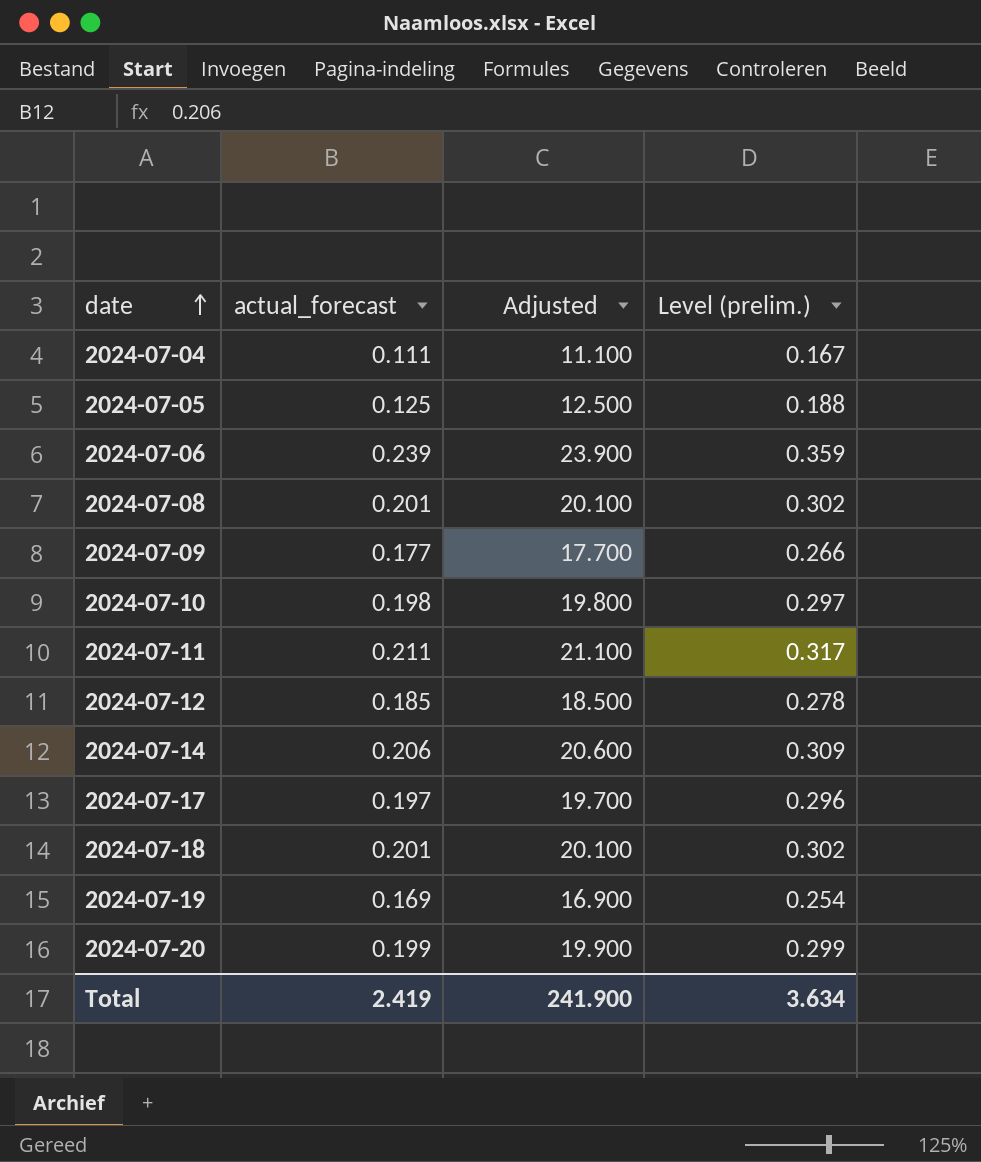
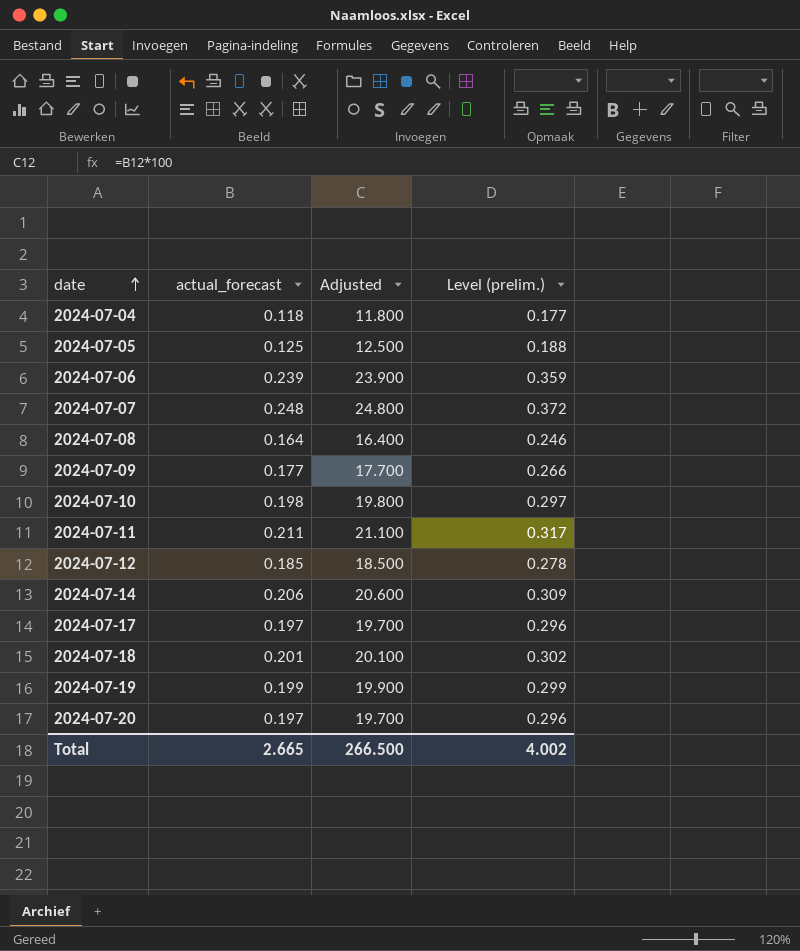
2024-07-04 | actual_forecast: 0.111 -> 0.118
2024-07-04 | Adjusted: 11.100 -> 11.800
2024-07-04 | Level (prelim.): 0.167 -> 0.177
row 2024-07-07: none -> 0.248 | 24.800 | 0.372
2024-07-08 | actual_forecast: 0.201 -> 0.164
2024-07-08 | Adjusted: 20.100 -> 16.400
2024-07-08 | Level (prelim.): 0.302 -> 0.246
2024-07-19 | actual_forecast: 0.169 -> 0.199
2024-07-19 | Adjusted: 16.900 -> 19.900
2024-07-19 | Level (prelim.): 0.254 -> 0.299
2024-07-20 | actual_forecast: 0.199 -> 0.197
2024-07-20 | Adjusted: 19.900 -> 19.700
2024-07-20 | Level (prelim.): 0.299 -> 0.296
Total | actual_forecast: 2.419 -> 2.665
Total | Adjusted: 241.900 -> 266.500
Total | Level (prelim.): 3.634 -> 4.002

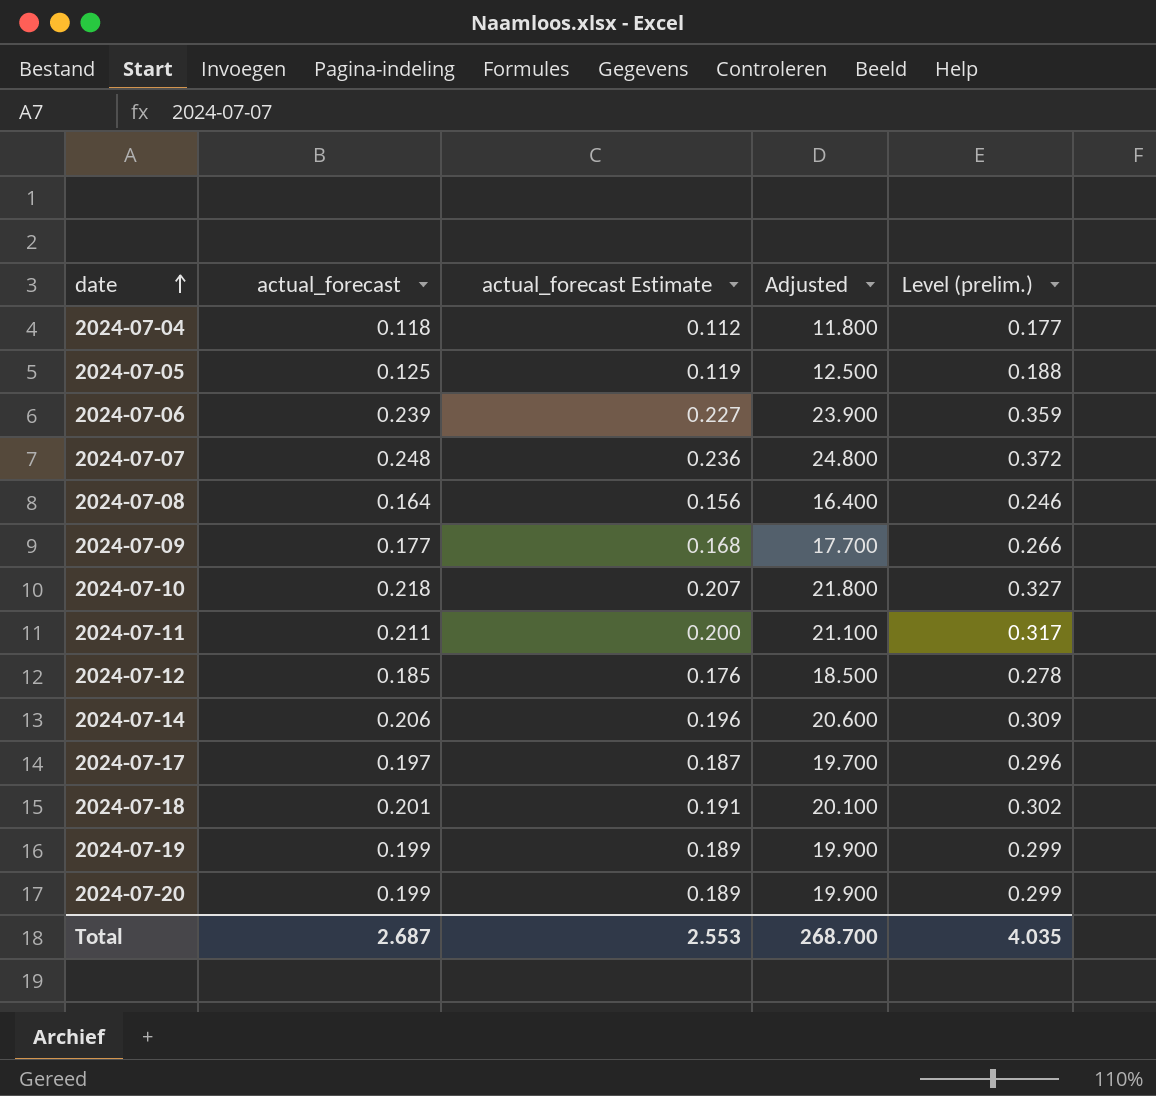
column actual_forecast Estimate | formula: none -> [actual_forecast] * 0.95
2024-07-10 | actual_forecast: 0.198 -> 0.218
2024-07-10 | Adjusted: 19.800 -> 21.800
2024-07-10 | Level (prelim.): 0.297 -> 0.327
2024-07-20 | actual_forecast: 0.197 -> 0.199
2024-07-20 | Adjusted: 19.700 -> 19.900
2024-07-20 | Level (prelim.): 0.296 -> 0.299
Total | actual_forecast: 2.665 -> 2.687
Total | Adjusted: 266.500 -> 268.700
Total | Level (prelim.): 4.002 -> 4.035

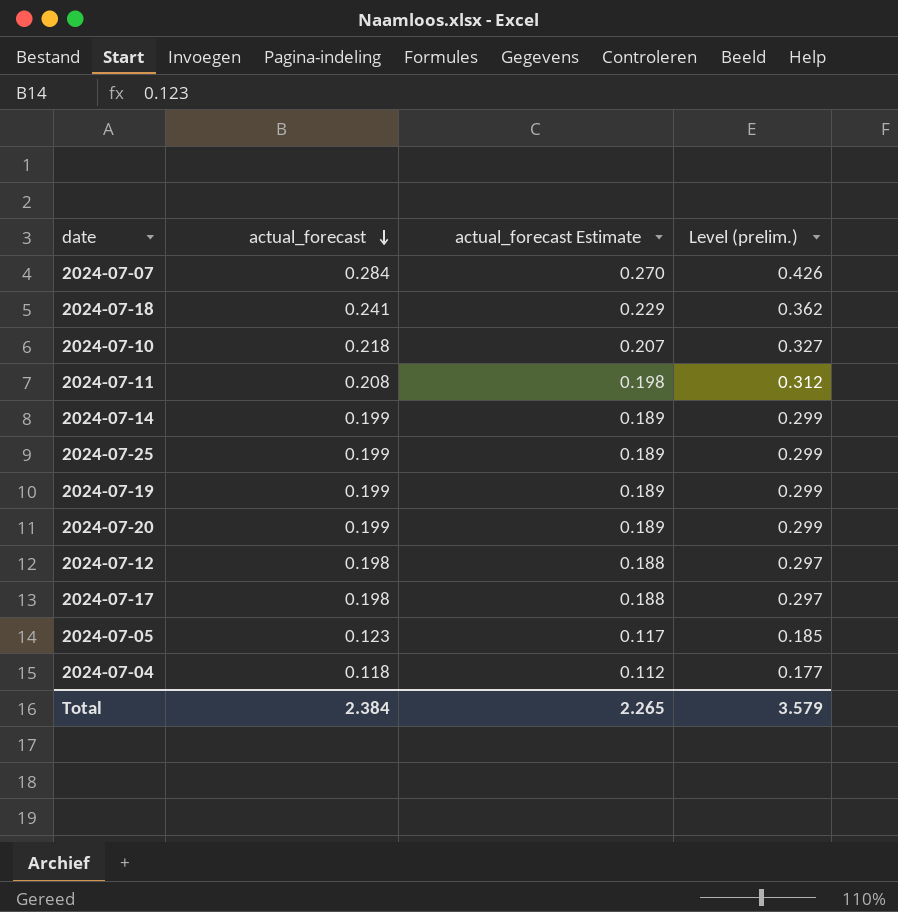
row order: date ascending -> actual_forecast descending
column Adjusted | formula: [actual_forecast] * 100 -> none
row 2024-07-06: 0.239 | 0.227 | 23.900 | 0.359 -> none
row 2024-07-08: 0.164 | 0.156 | 16.400 | 0.246 -> none
row 2024-07-09: 0.177 | 0.168 | 17.700 | 0.266 -> none
2024-07-07 | actual_forecast: 0.248 -> 0.284
2024-07-07 | actual_forecast Estimate: 0.236 -> 0.270
2024-07-07 | Level (prelim.): 0.372 -> 0.426
2024-07-18 | actual_forecast: 0.201 -> 0.241
2024-07-18 | actual_forecast Estimate: 0.191 -> 0.229
2024-07-18 | Level (prelim.): 0.302 -> 0.362
2024-07-11 | actual_forecast: 0.211 -> 0.208
2024-07-11 | actual_forecast Estimate: 0.200 -> 0.198
2024-07-11 | Level (prelim.): 0.317 -> 0.312
2024-07-14 | actual_forecast: 0.206 -> 0.199
2024-07-14 | actual_forecast Estimate: 0.196 -> 0.189
2024-07-14 | Level (prelim.): 0.309 -> 0.299
row 2024-07-25: none -> 0.199 | 0.189 | 0.299
2024-07-12 | actual_forecast: 0.185 -> 0.198
2024-07-12 | actual_forecast Estimate: 0.176 -> 0.188
2024-07-12 | Level (prelim.): 0.278 -> 0.297
2024-07-17 | actual_forecast: 0.197 -> 0.198
2024-07-17 | actual_forecast Estimate: 0.187 -> 0.188
2024-07-17 | Level (prelim.): 0.296 -> 0.297
2024-07-05 | actual_forecast: 0.125 -> 0.123
2024-07-05 | actual_forecast Estimate: 0.119 -> 0.117
2024-07-05 | Level (prelim.): 0.188 -> 0.185
Total | actual_forecast: 2.687 -> 2.384
Total | actual_forecast Estimate: 2.553 -> 2.265
Total | Level (prelim.): 4.035 -> 3.579

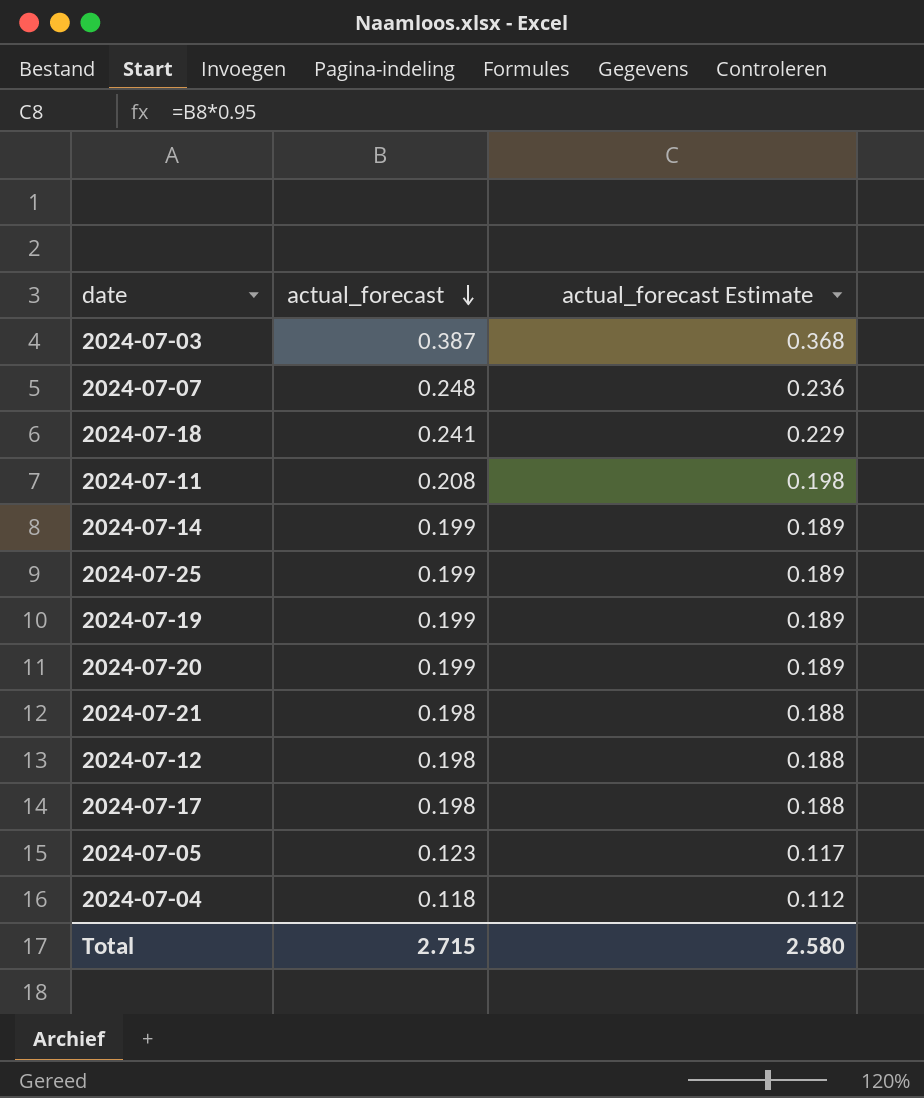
column Level (prelim.) | formula: [actual_forecast] * 1.5 -> none
row 2024-07-10: 0.218 | 0.207 | 0.327 -> none
row 2024-07-03: none -> 0.387 | 0.368
2024-07-07 | actual_forecast: 0.284 -> 0.248
2024-07-07 | actual_forecast Estimate: 0.270 -> 0.236
row 2024-07-21: none -> 0.198 | 0.188
Total | actual_forecast: 2.384 -> 2.715
Total | actual_forecast Estimate: 2.265 -> 2.580

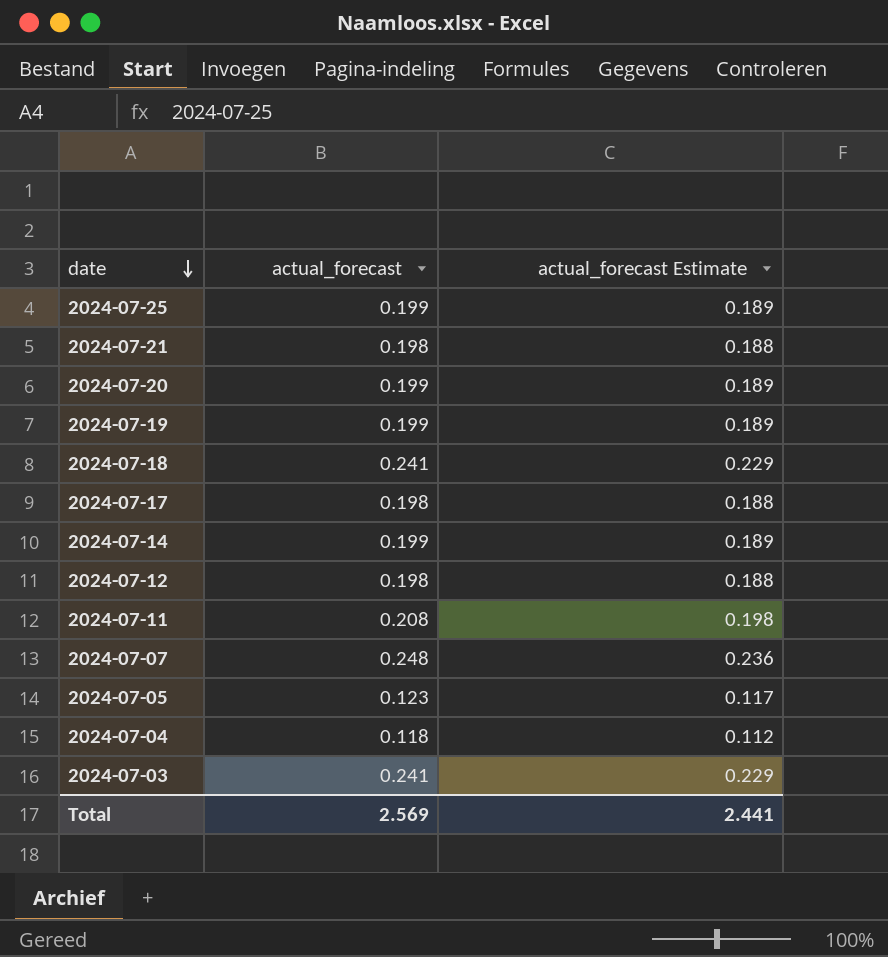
row order: actual_forecast descending -> date descending
2024-07-03 | actual_forecast: 0.387 -> 0.241
2024-07-03 | actual_forecast Estimate: 0.368 -> 0.229
Total | actual_forecast: 2.715 -> 2.569
Total | actual_forecast Estimate: 2.580 -> 2.441

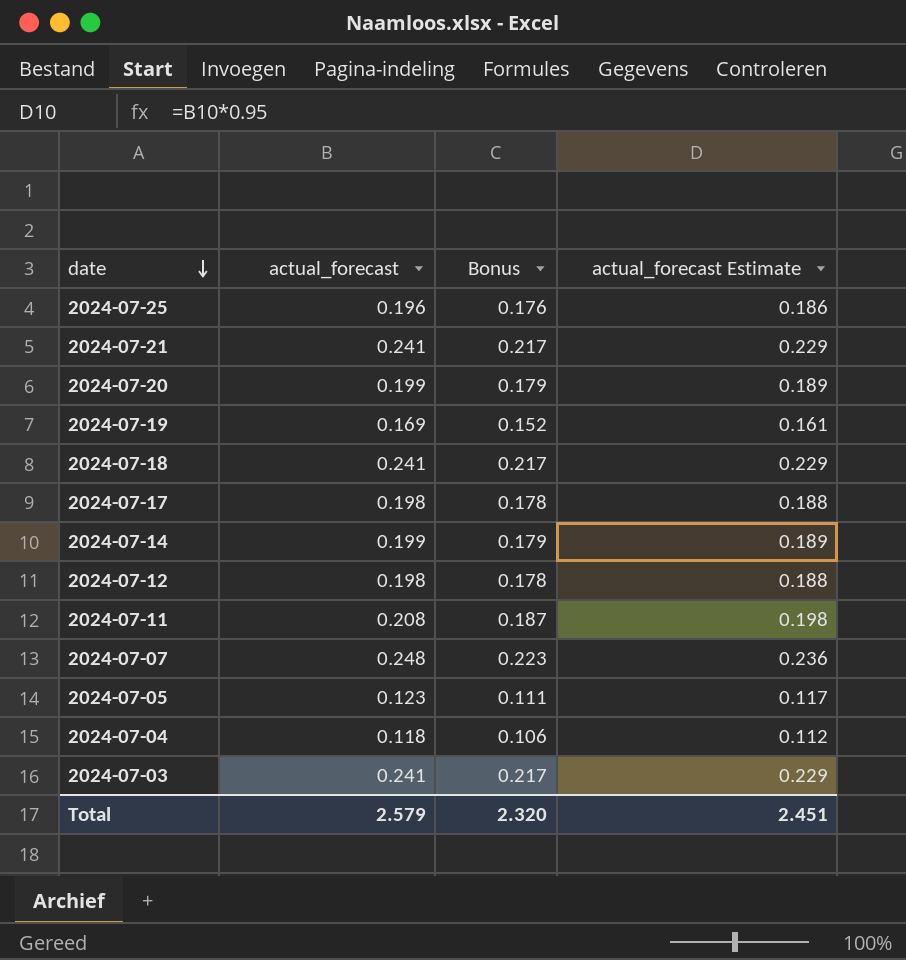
column Bonus | formula: none -> [actual_forecast] * 0.9
2024-07-25 | actual_forecast: 0.199 -> 0.196
2024-07-25 | actual_forecast Estimate: 0.189 -> 0.186
2024-07-21 | actual_forecast: 0.198 -> 0.241
2024-07-21 | actual_forecast Estimate: 0.188 -> 0.229
2024-07-19 | actual_forecast: 0.199 -> 0.169
2024-07-19 | actual_forecast Estimate: 0.189 -> 0.161
Total | actual_forecast: 2.569 -> 2.579
Total | actual_forecast Estimate: 2.441 -> 2.451

